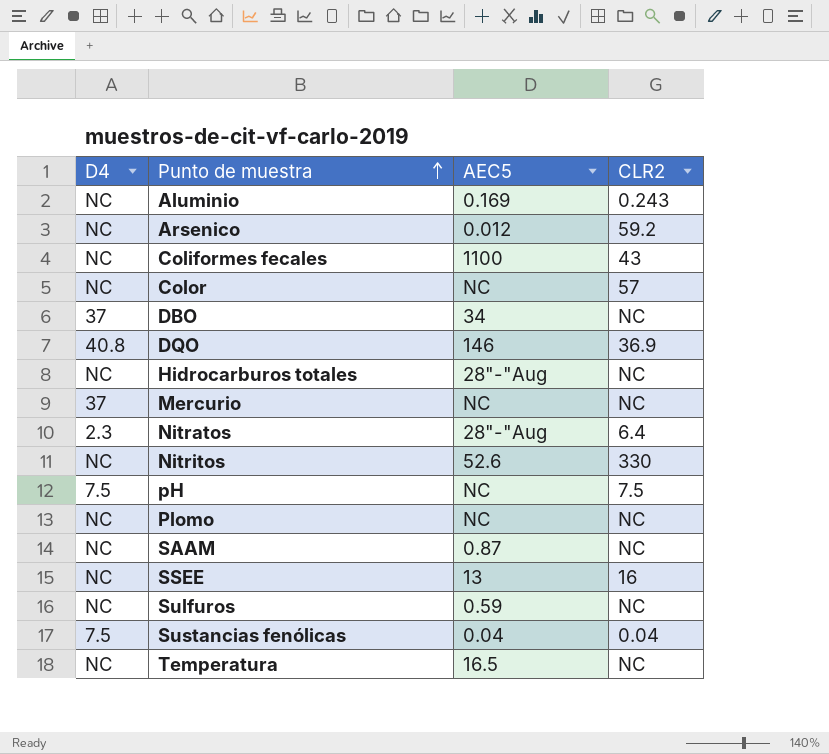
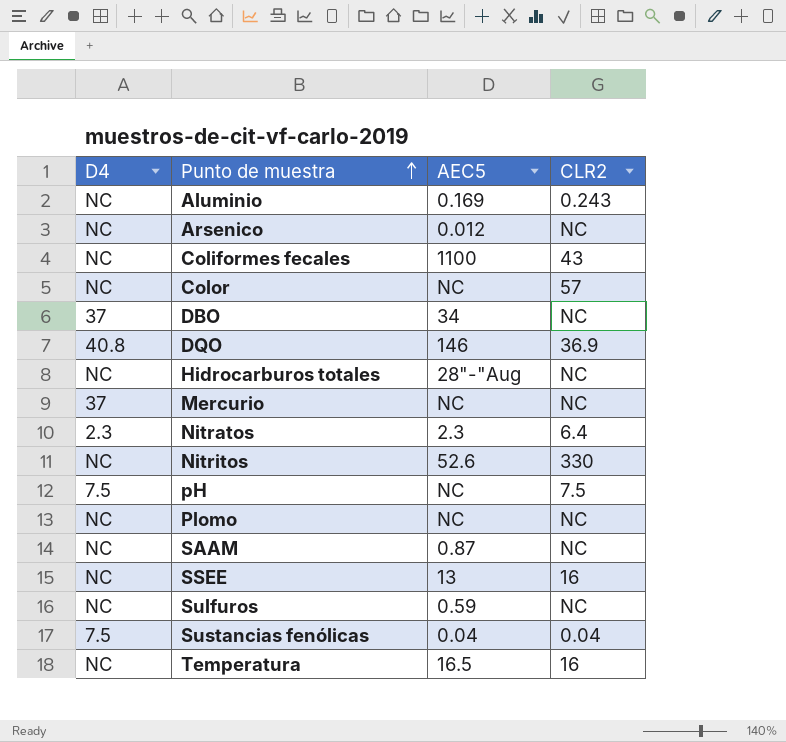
Arsenico | CLR2: 59.2 -> NC
Nitratos | AEC5: 28"-"Aug -> 2.3
Temperatura | CLR2: NC -> 16

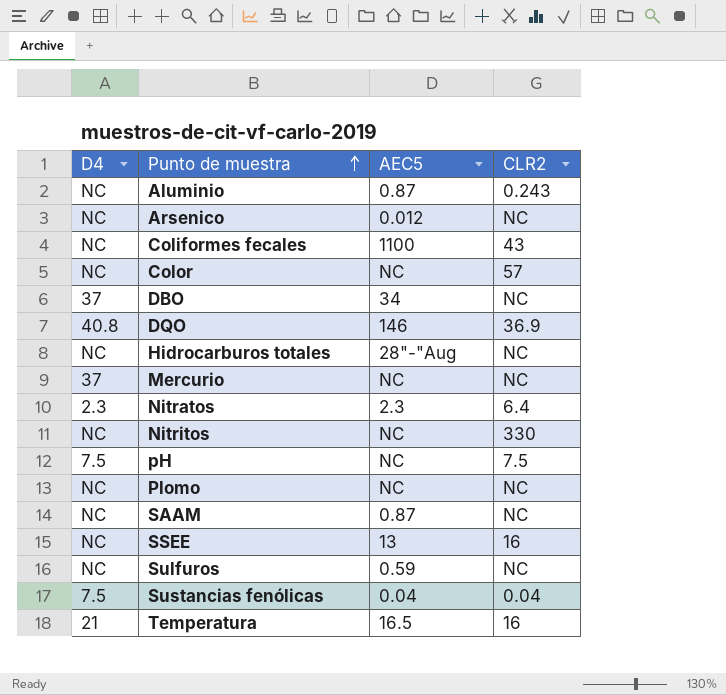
Aluminio | AEC5: 0.169 -> 0.87
Nitritos | AEC5: 52.6 -> NC
Temperatura | D4: NC -> 21

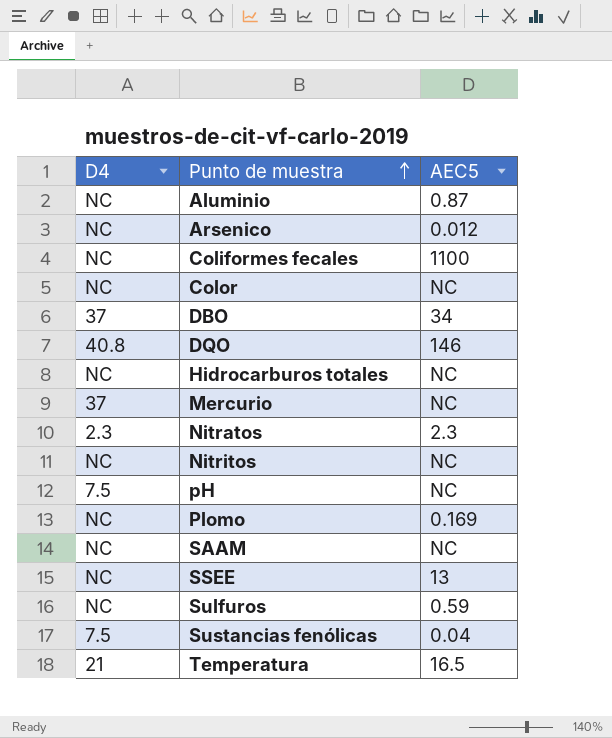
column CLR2 | position: 4 -> none
Hidrocarburos totales | AEC5: 28"-"Aug -> NC
Plomo | AEC5: NC -> 0.169
SAAM | AEC5: 0.87 -> NC

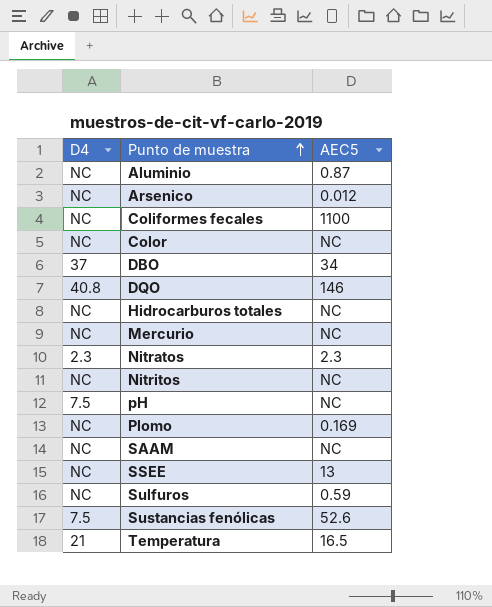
Mercurio | D4: 37 -> NC
Sustancias fenólicas | AEC5: 0.04 -> 52.6

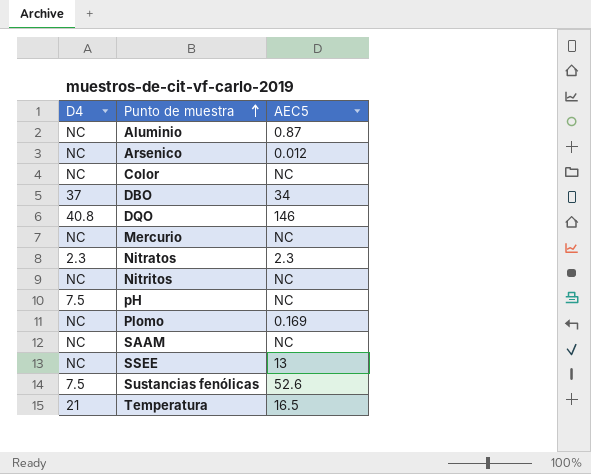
row Coliformes fecales: NC | 1100 -> none
row Hidrocarburos totales: NC | NC -> none
row Sulfuros: NC | 0.59 -> none

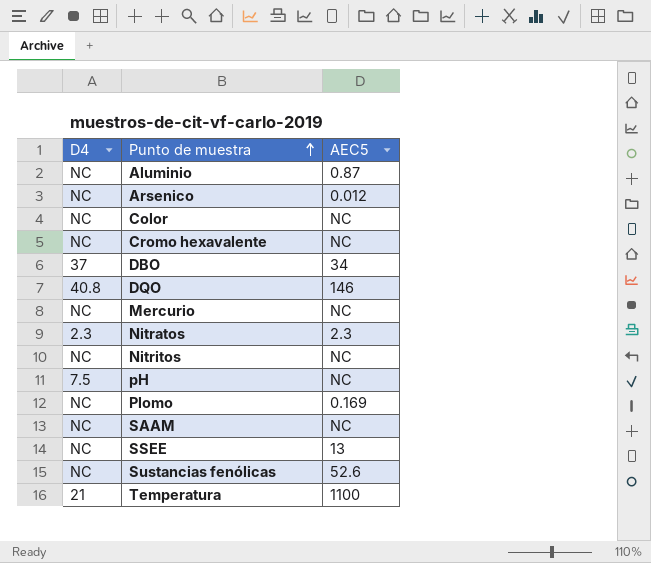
row Cromo hexavalente: none -> NC | NC
Sustancias fenólicas | D4: 7.5 -> NC
Temperatura | AEC5: 16.5 -> 1100

